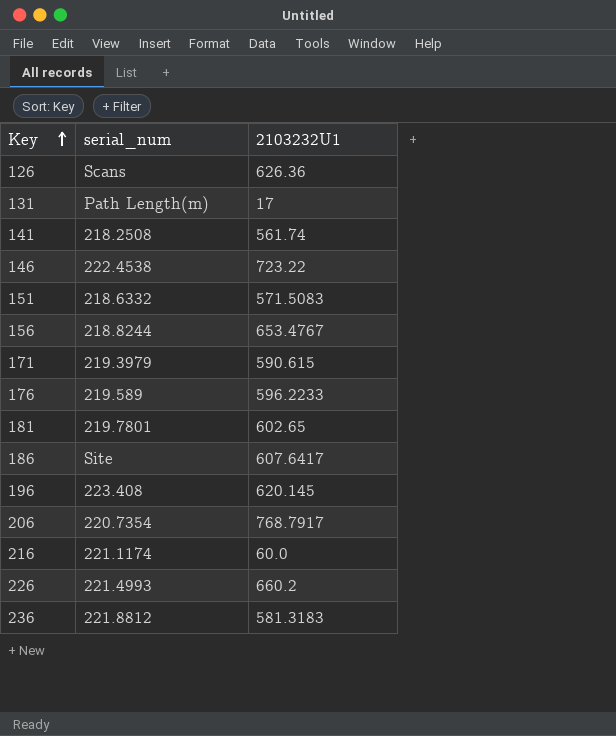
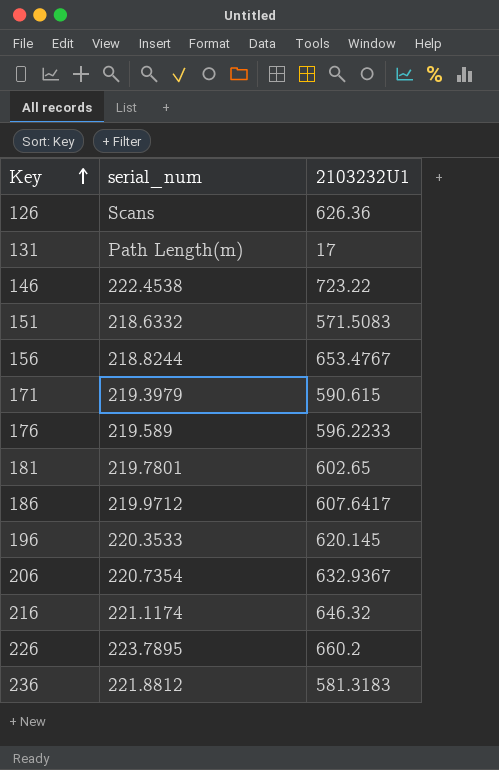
row 141: 218.2508 | 561.74 -> none
186 | serial_num: Site -> 219.9712
196 | serial_num: 223.408 -> 220.3533
206 | 2103232U1: 768.7917 -> 632.9367
216 | 2103232U1: 60.0 -> 646.32
226 | serial_num: 221.4993 -> 223.7895

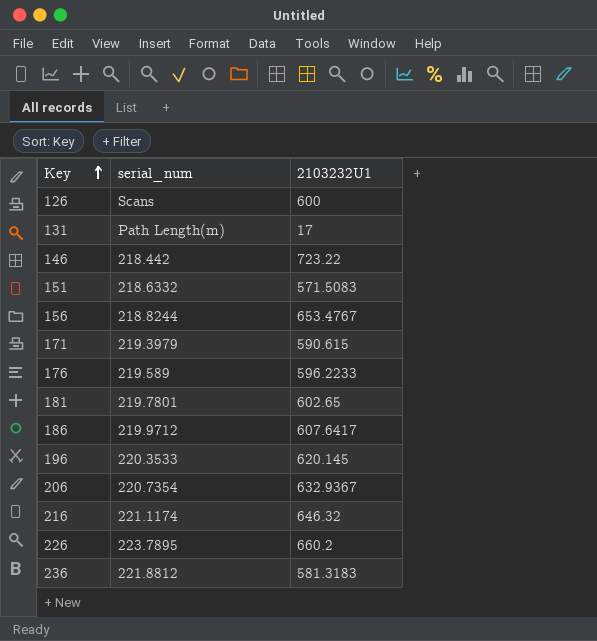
126 | 2103232U1: 626.36 -> 600
146 | serial_num: 222.4538 -> 218.442

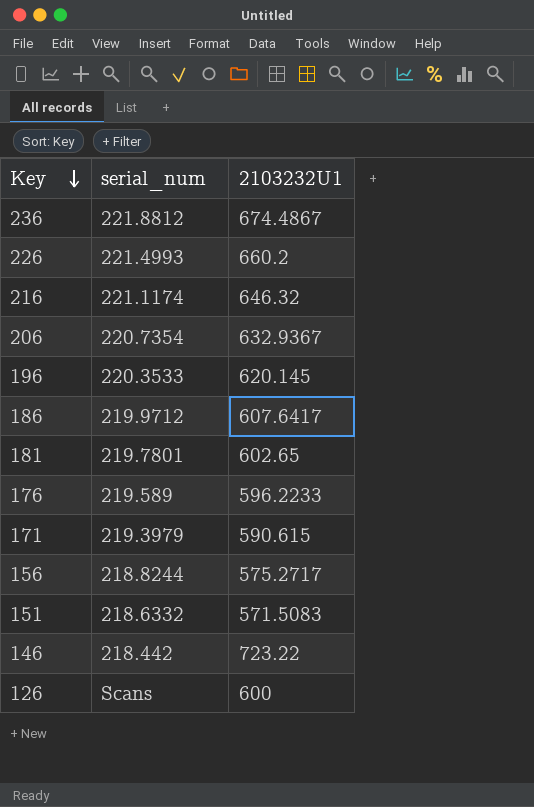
row order: Key ascending -> Key descending
row 131: Path Length(m) | 17 -> none
236 | 2103232U1: 581.3183 -> 674.4867
226 | serial_num: 223.7895 -> 221.4993
156 | 2103232U1: 653.4767 -> 575.2717

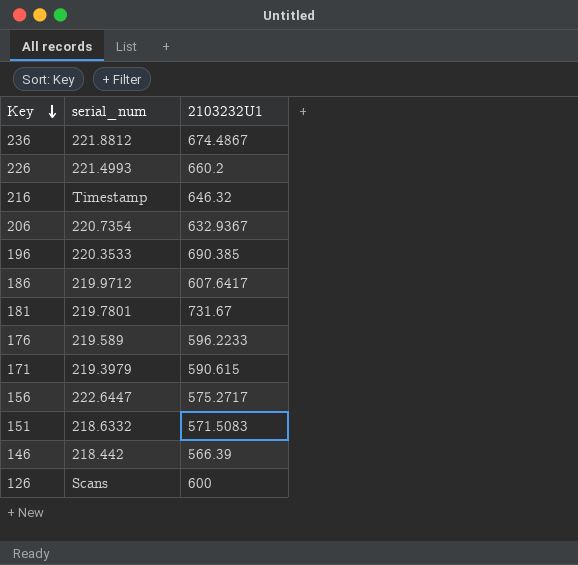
216 | serial_num: 221.1174 -> Timestamp
196 | 2103232U1: 620.145 -> 690.385
181 | 2103232U1: 602.65 -> 731.67
156 | serial_num: 218.8244 -> 222.6447
146 | 2103232U1: 723.22 -> 566.39

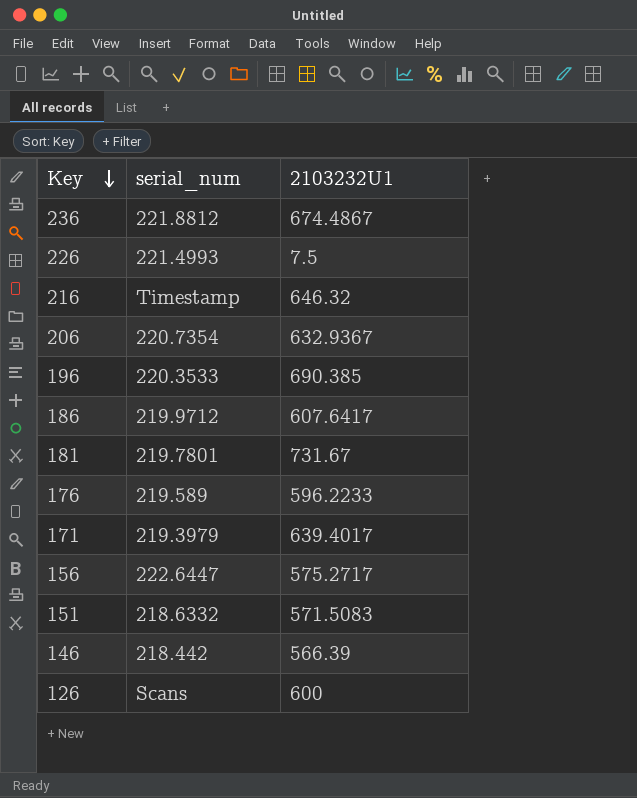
226 | 2103232U1: 660.2 -> 7.5
171 | 2103232U1: 590.615 -> 639.4017

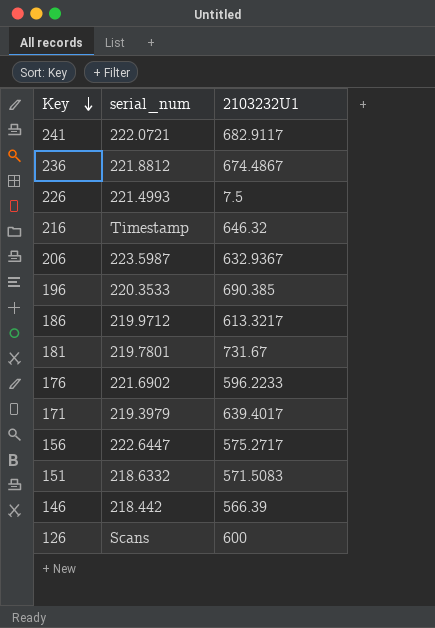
row 241: none -> 222.0721 | 682.9117
206 | serial_num: 220.7354 -> 223.5987
186 | 2103232U1: 607.6417 -> 613.3217
176 | serial_num: 219.589 -> 221.6902

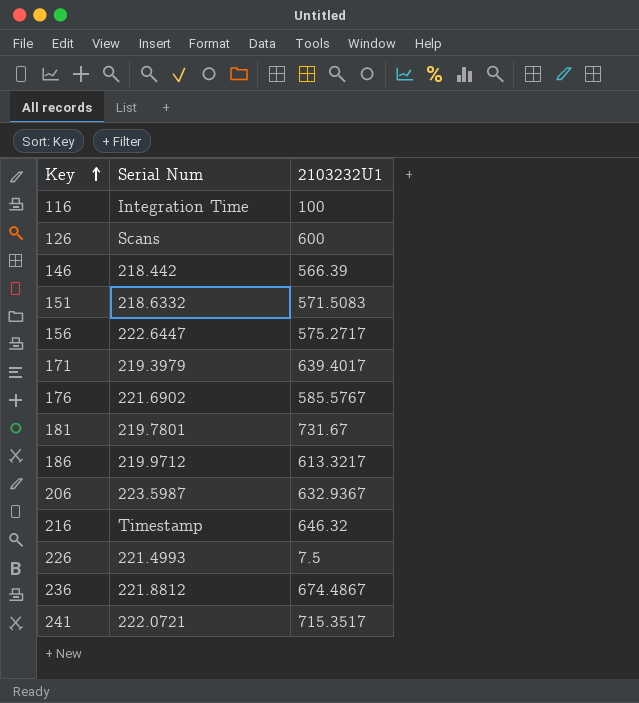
row order: Key descending -> Key ascending
column name: serial_num -> Serial Num
row 196: 220.3533 | 690.385 -> none
row 116: none -> Integration Time | 100
176 | 2103232U1: 596.2233 -> 585.5767
241 | 2103232U1: 682.9117 -> 715.3517

